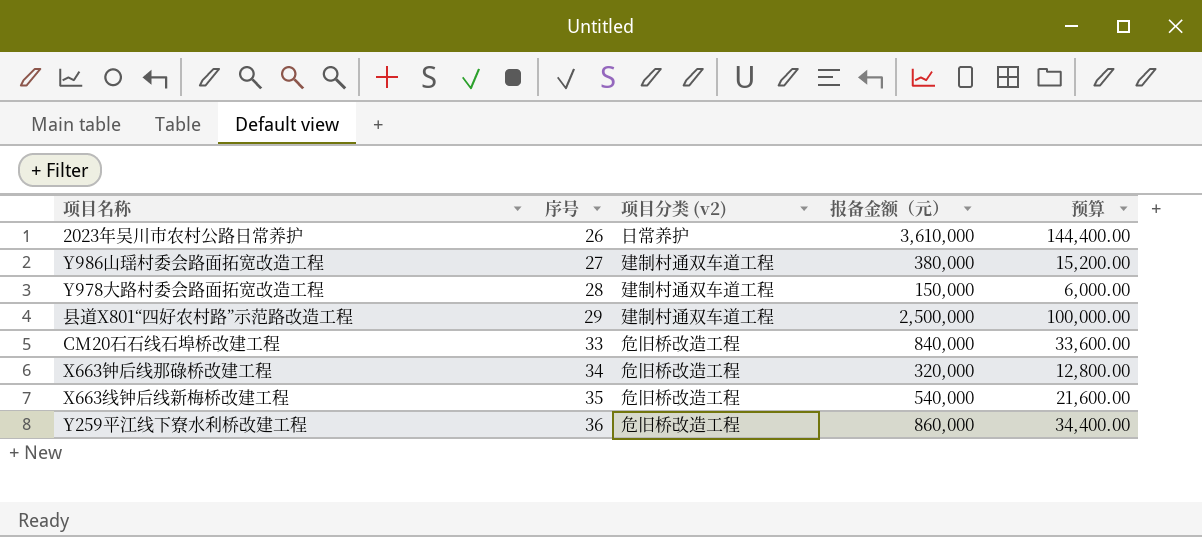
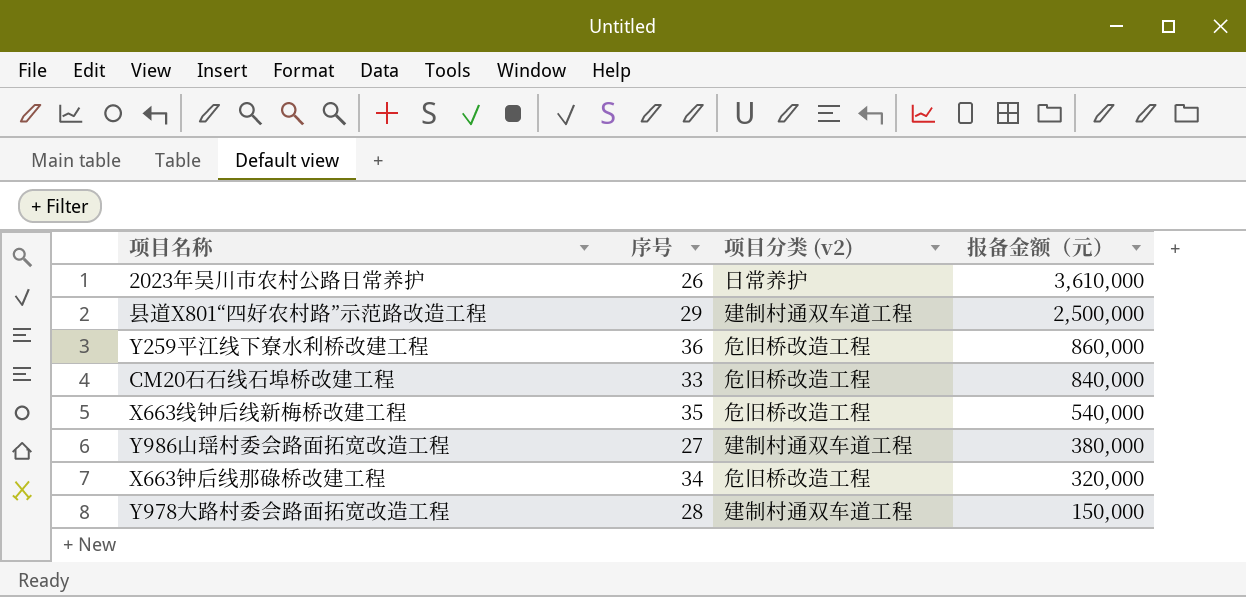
row order: 序号 ascending -> 报备金额（元） descending
column 预算 | formula: [报备金额（元）] * 0.04 -> none

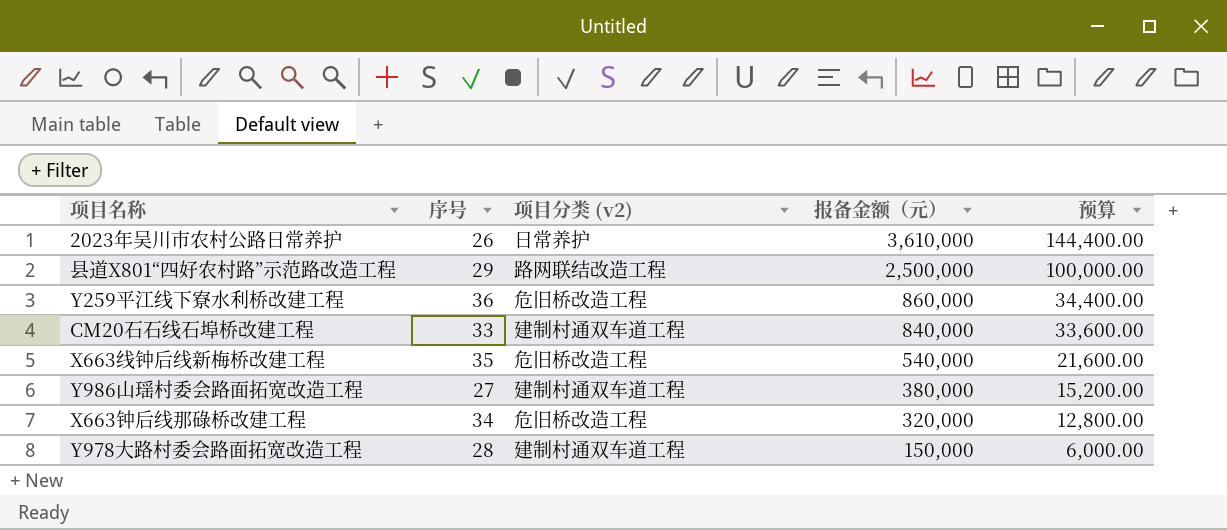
column 预算 | formula: none -> [报备金额（元）] * 0.04
县道X801“四好农村路”示范路改造工程 | 项目分类 (v2): 建制村通双车道工程 -> 路网联结改造工程
CM20石石线石埠桥改建工程 | 项目分类 (v2): 危旧桥改造工程 -> 建制村通双车道工程

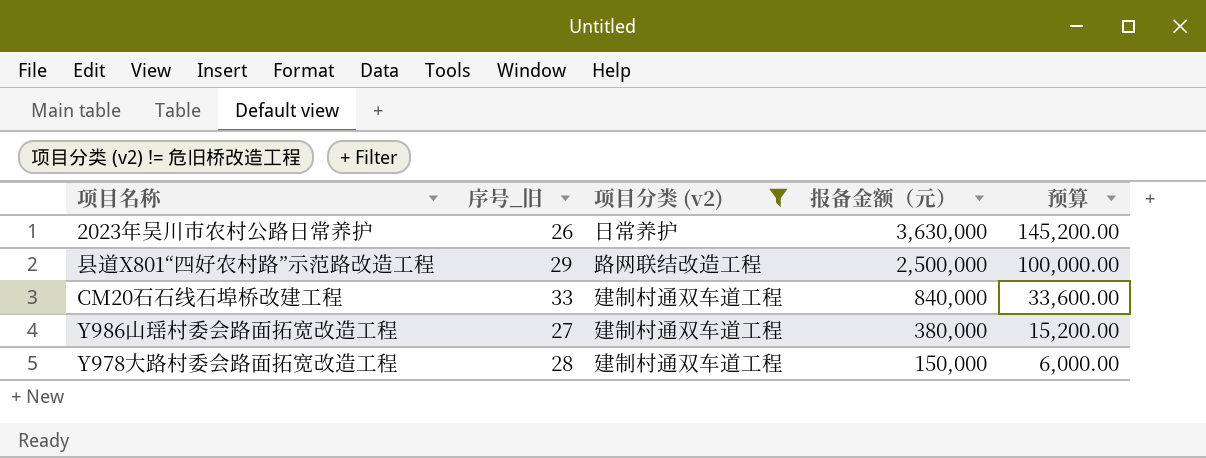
filter: none -> 项目分类 (v2) != 危旧桥改造工程
column name: 序号 -> 序号_旧
2023年吴川市农村公路日常养护 | 报备金额（元）: 3,610,000 -> 3,630,000
2023年吴川市农村公路日常养护 | 预算: 144,400.00 -> 145,200.00

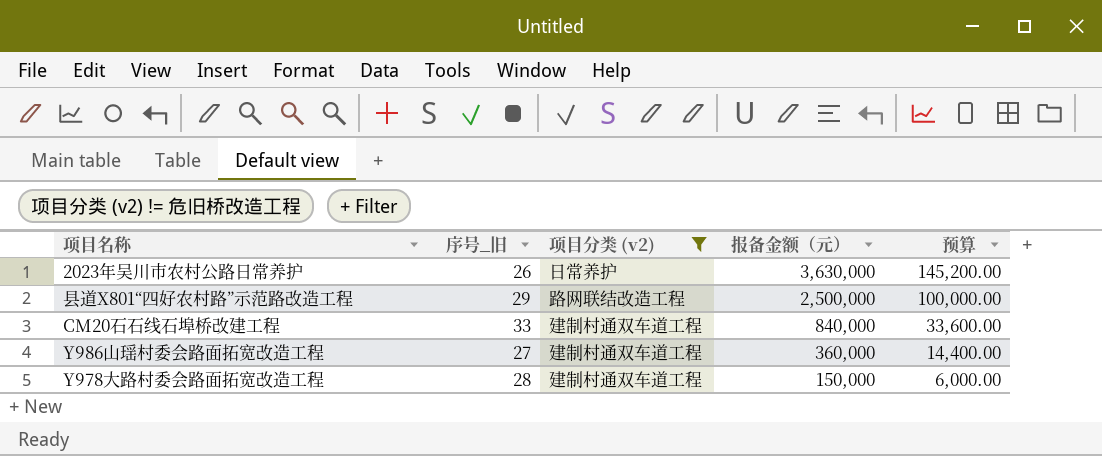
Y986山瑶村委会路面拓宽改造工程 | 报备金额（元）: 380,000 -> 360,000
Y986山瑶村委会路面拓宽改造工程 | 预算: 15,200.00 -> 14,400.00

